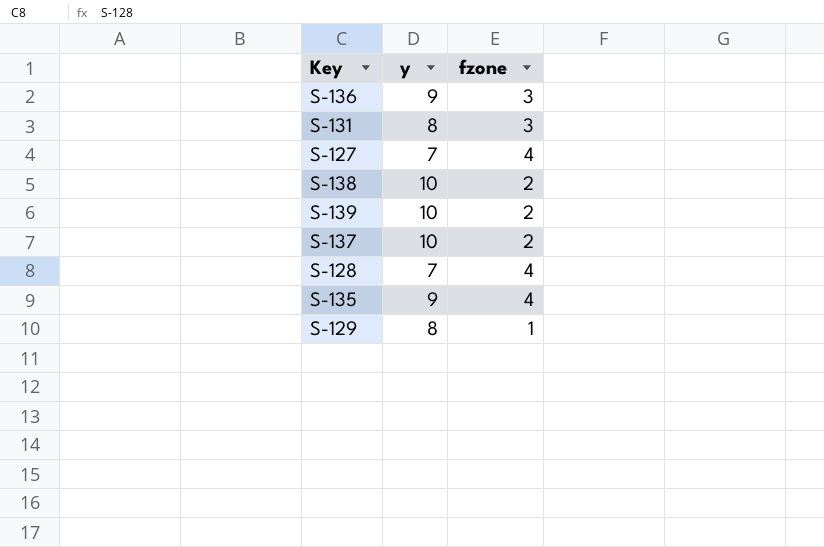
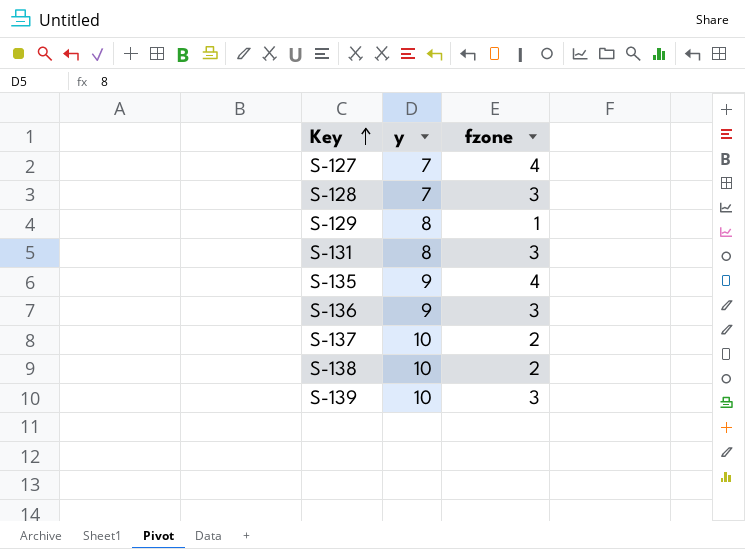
row order: none -> Key ascending
S-128 | fzone: 4 -> 3
S-139 | fzone: 2 -> 3

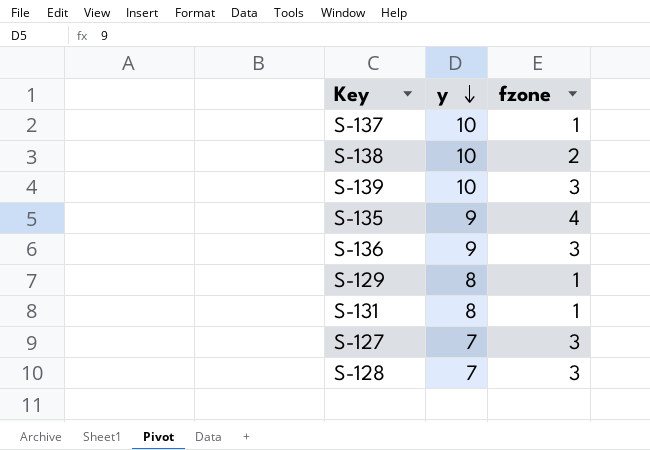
row order: Key ascending -> y descending
S-137 | fzone: 2 -> 1
S-131 | fzone: 3 -> 1
S-127 | fzone: 4 -> 3

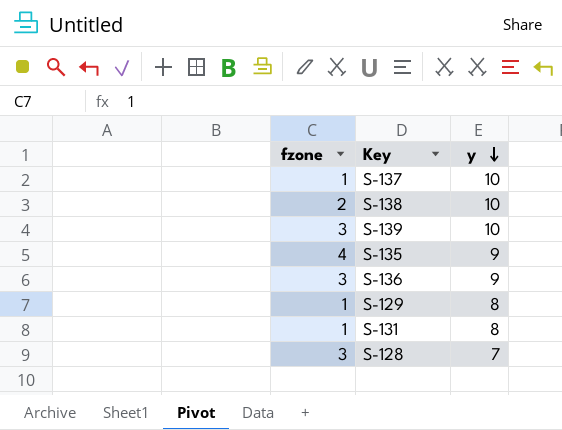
column fzone | position: 3 -> 1
row S-127: 7 | 3 -> none

